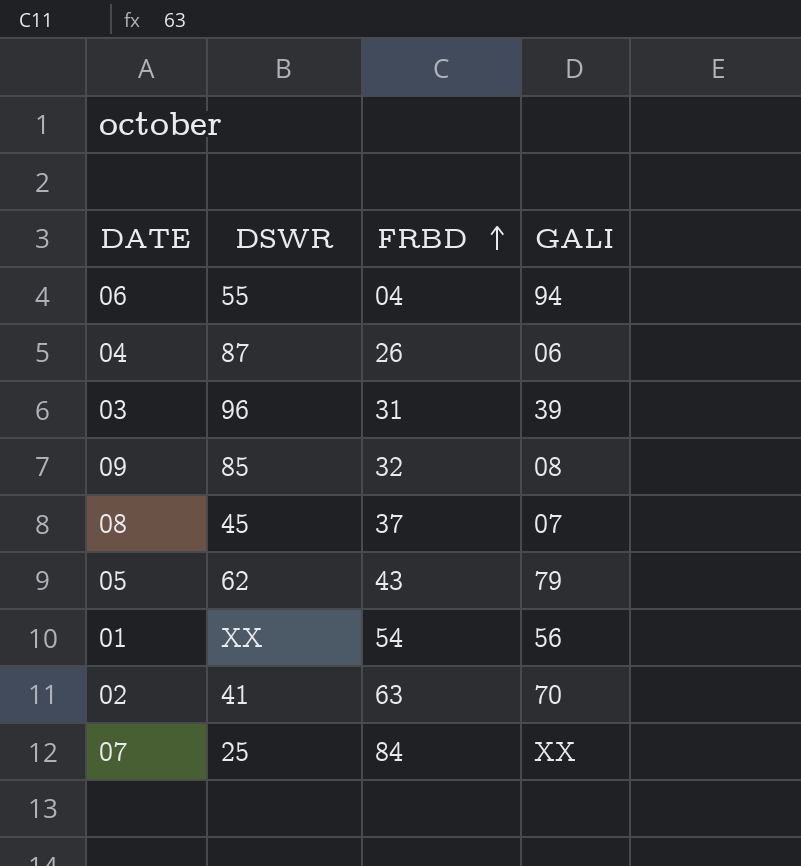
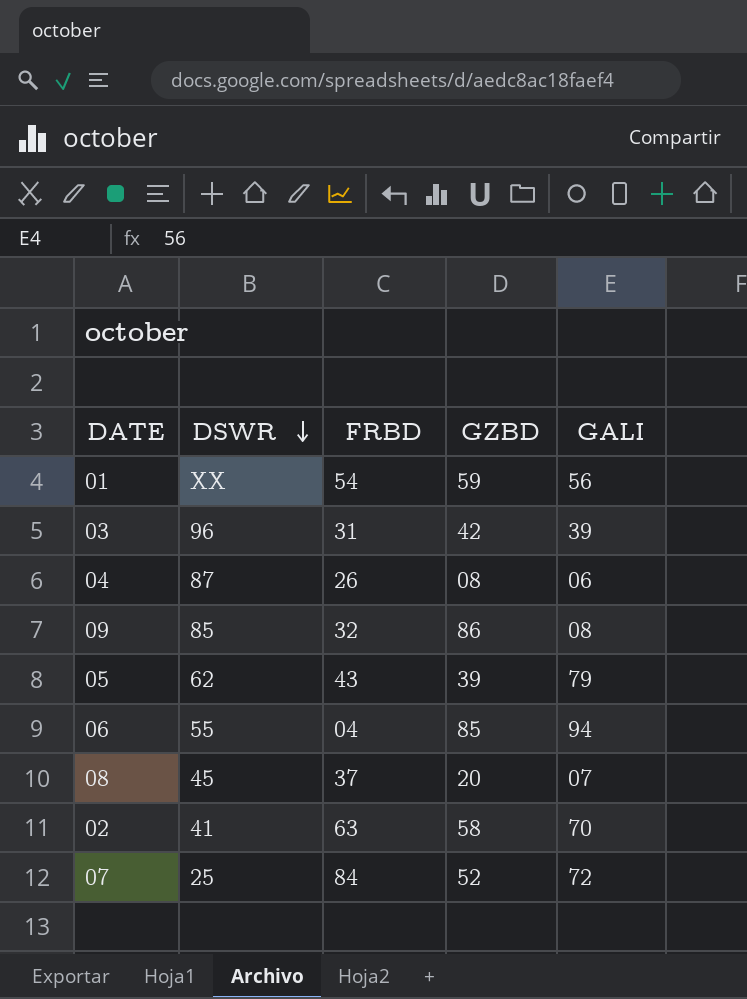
row order: FRBD ascending -> DSWR descending
column GZBD | position: none -> 4
07 | GALI: XX -> 72

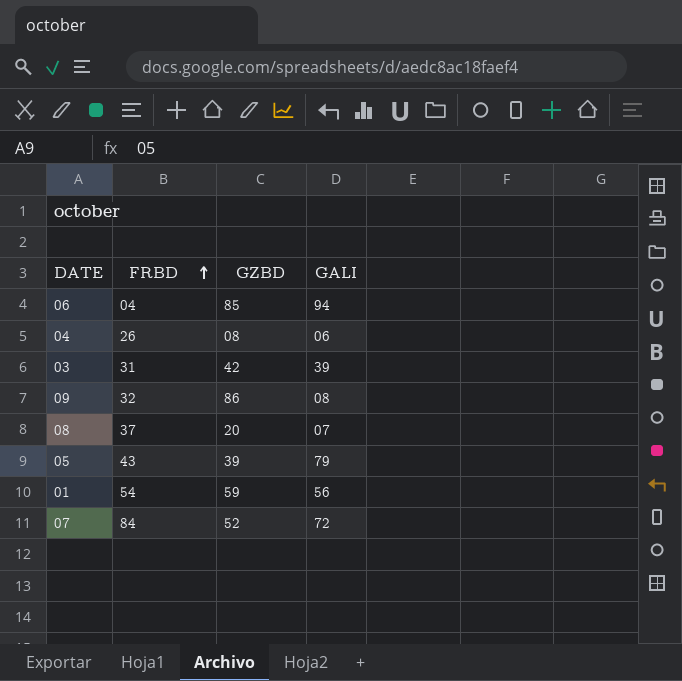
row order: DSWR descending -> FRBD ascending
column DSWR | position: 2 -> none
row 02: 41 | 63 | 58 | 70 -> none

